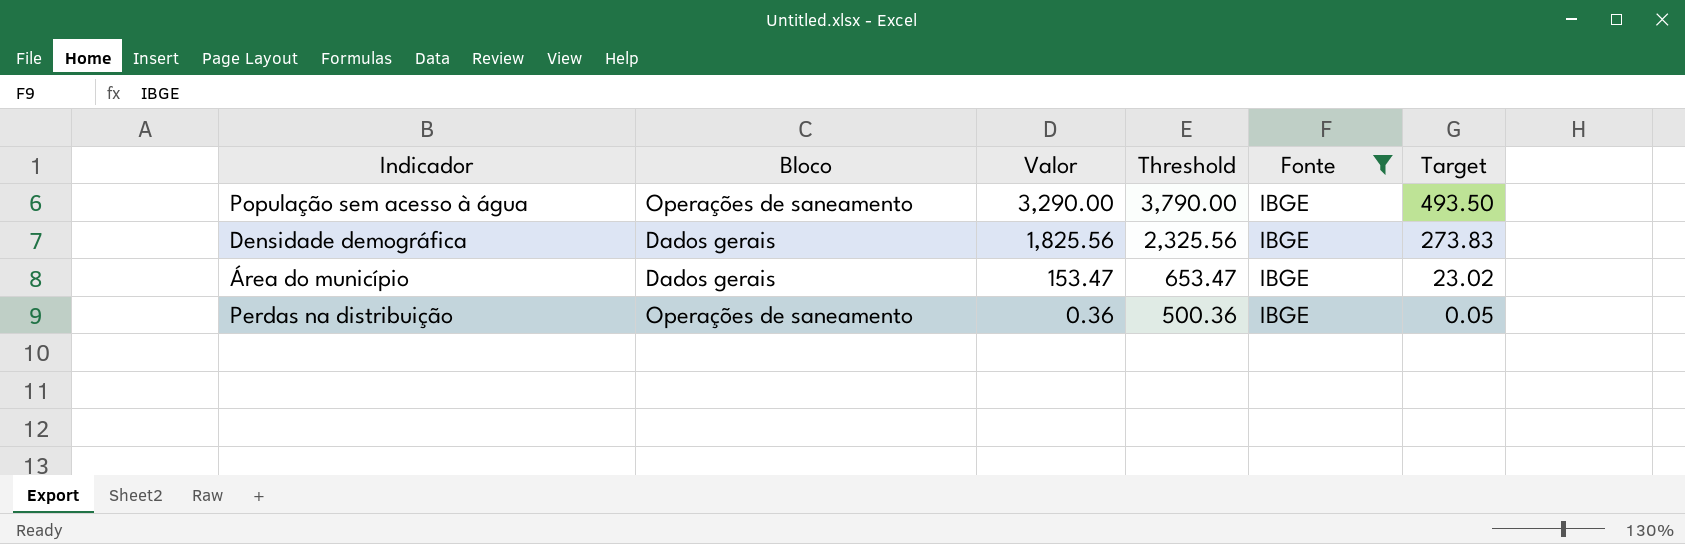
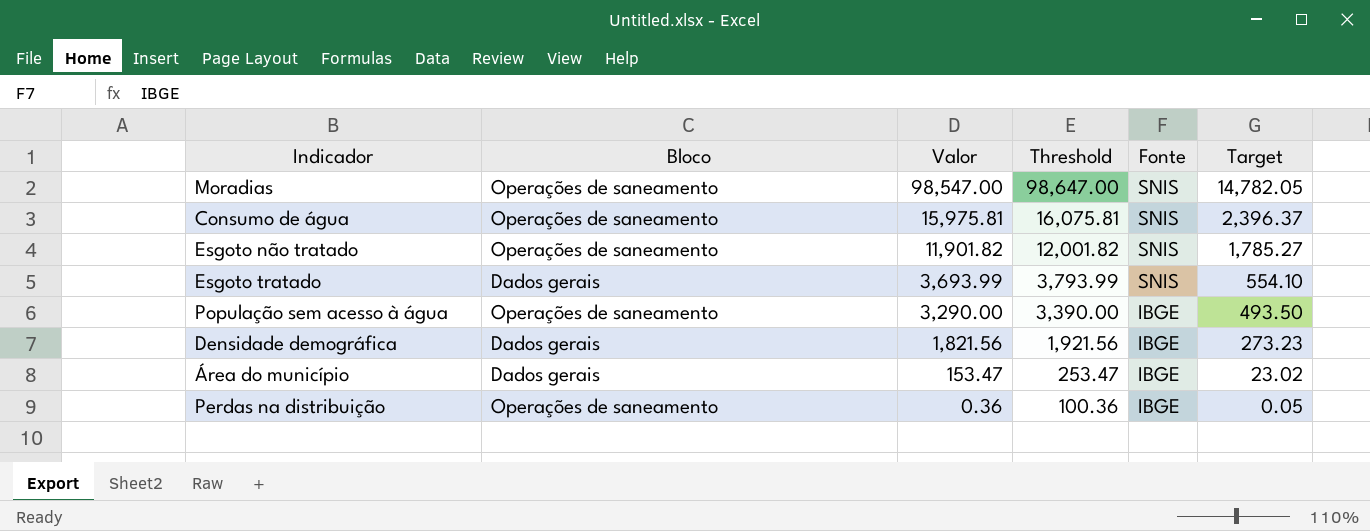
filter: Fonte = IBGE -> none
column Threshold | formula: [Valor] + 500 -> [Valor] + 100
Densidade demográfica | Valor: 1,825.56 -> 1,821.56
Densidade demográfica | Target: 273.83 -> 273.23

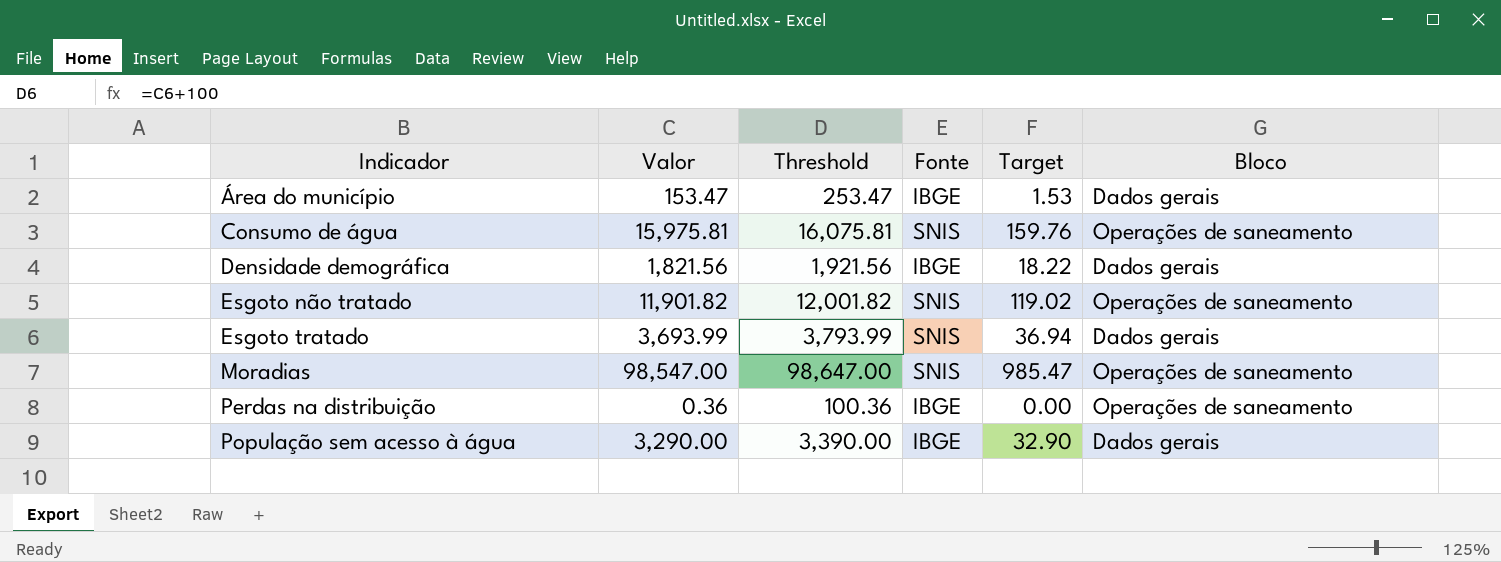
row order: Valor descending -> Indicador ascending
column Target | formula: [Valor] * 0.15 -> [Valor] * 0.01
column Bloco | position: 2 -> 6
População sem acesso à água | Bloco: Operações de saneamento -> Dados gerais

